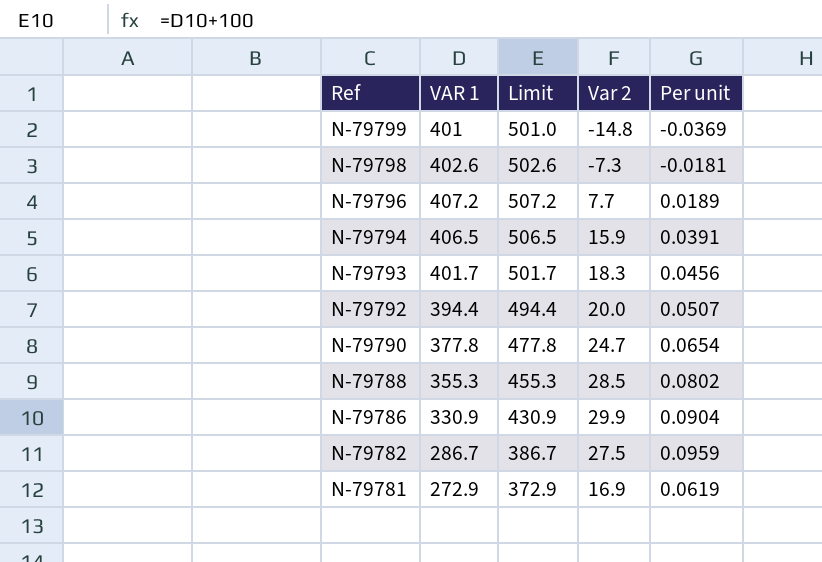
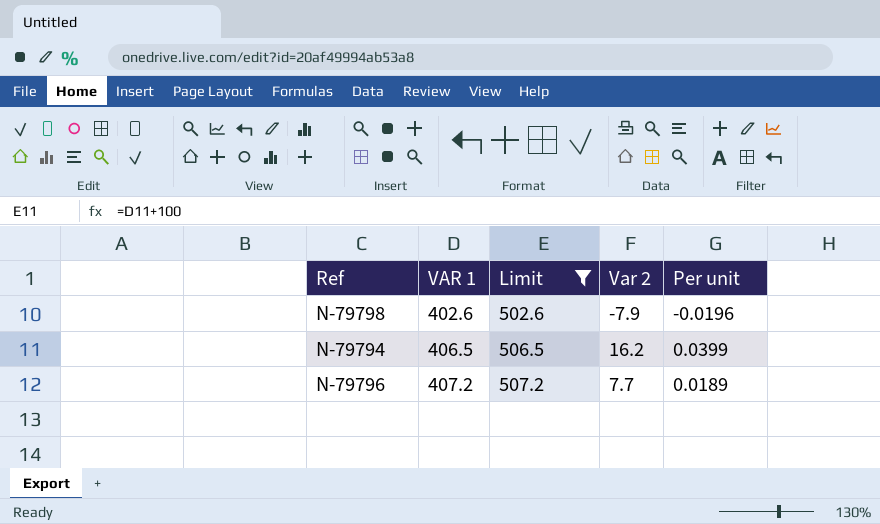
filter: none -> Limit >= 502.6
row order: Ref descending -> VAR 1 ascending
N-79798 | Var 2: -7.3 -> -7.9
N-79798 | Per unit: -0.0181 -> -0.0196
N-79794 | Var 2: 15.9 -> 16.2
N-79794 | Per unit: 0.0391 -> 0.0399

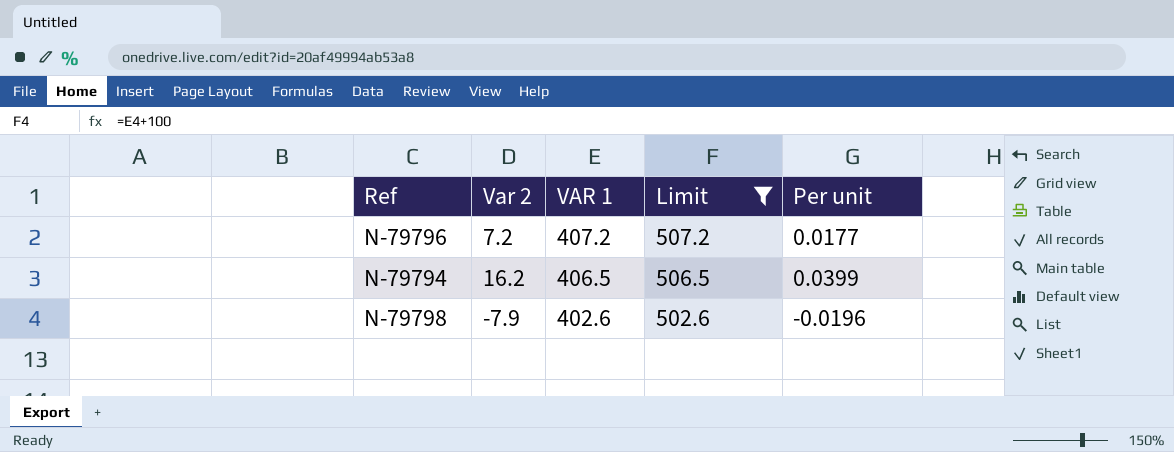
row order: VAR 1 ascending -> VAR 1 descending
column Var 2 | position: 4 -> 2
N-79796 | Var 2: 7.7 -> 7.2
N-79796 | Per unit: 0.0189 -> 0.0177

